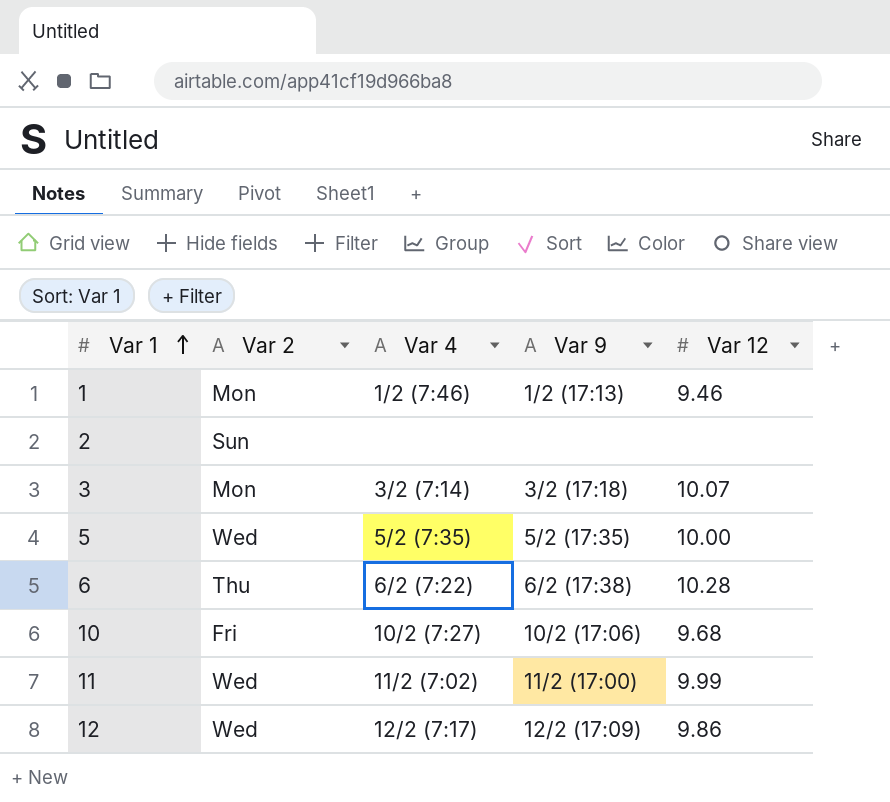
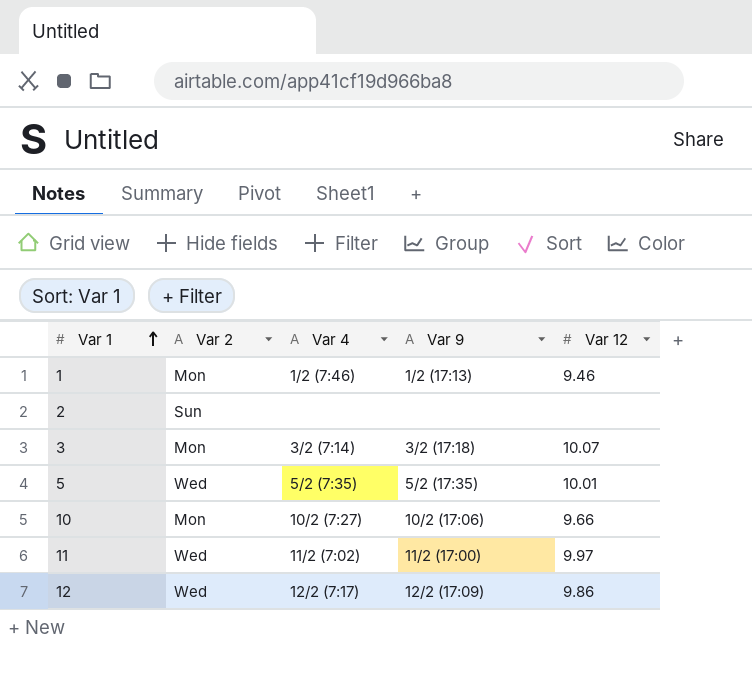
row 6: Thu | 6/2 (7:22) | 6/2 (17:38) | 10.28 -> none
5 | Var 12: 10.00 -> 10.01
10 | Var 2: Fri -> Mon
10 | Var 12: 9.68 -> 9.66
11 | Var 12: 9.99 -> 9.97

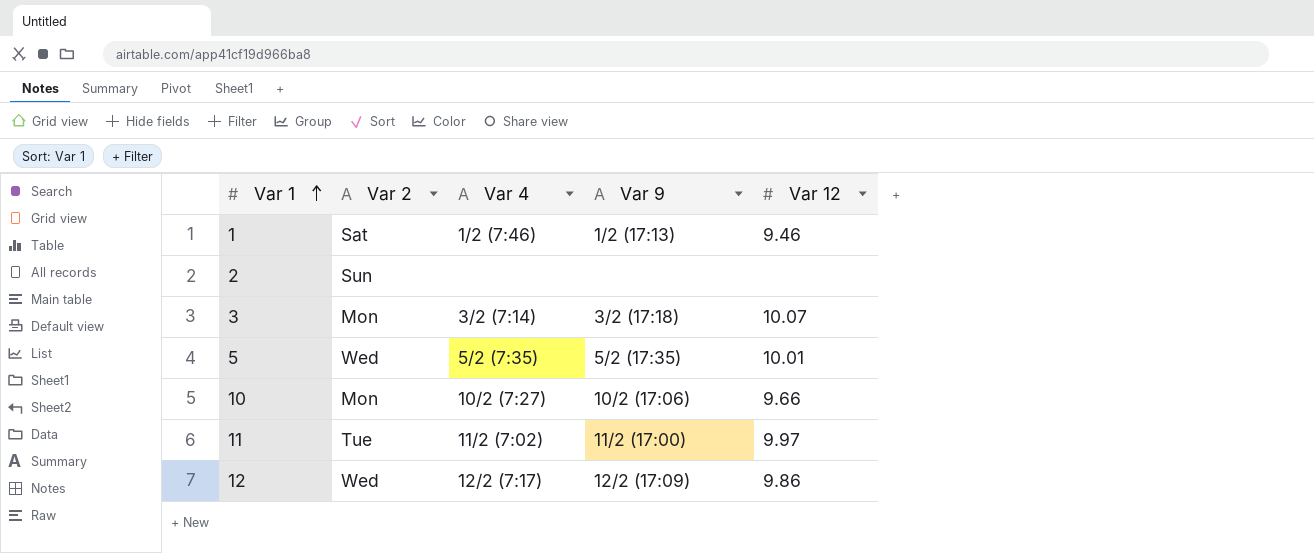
1 | Var 2: Mon -> Sat
11 | Var 2: Wed -> Tue

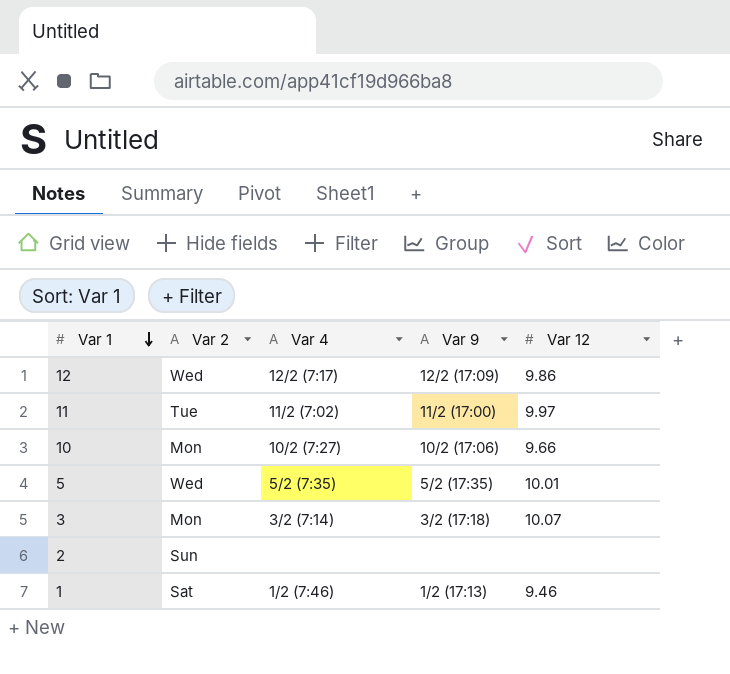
row order: Var 1 ascending -> Var 1 descending

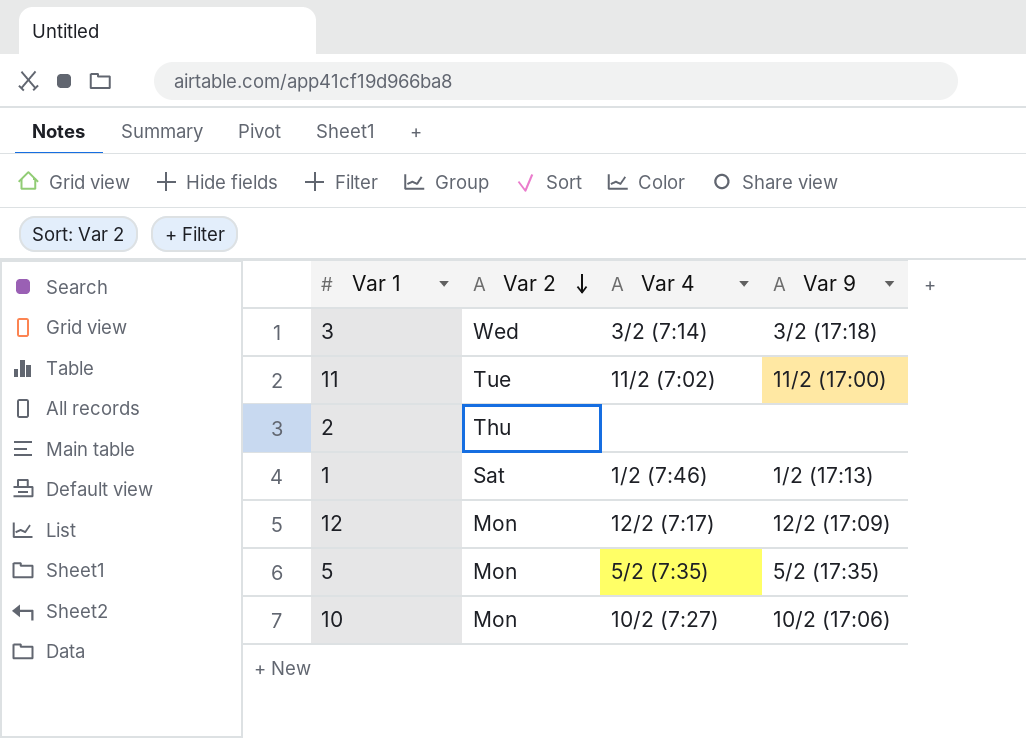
row order: Var 1 descending -> Var 2 descending
column Var 12 | position: 5 -> none
3 | Var 2: Mon -> Wed
2 | Var 2: Sun -> Thu
12 | Var 2: Wed -> Mon
5 | Var 2: Wed -> Mon

